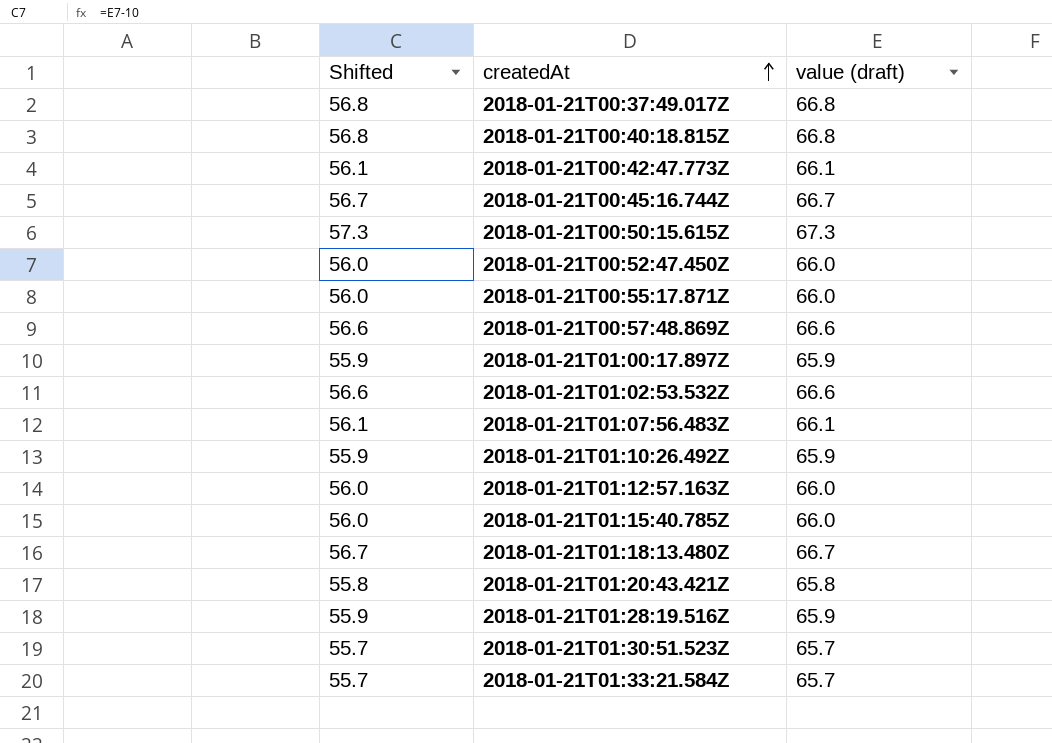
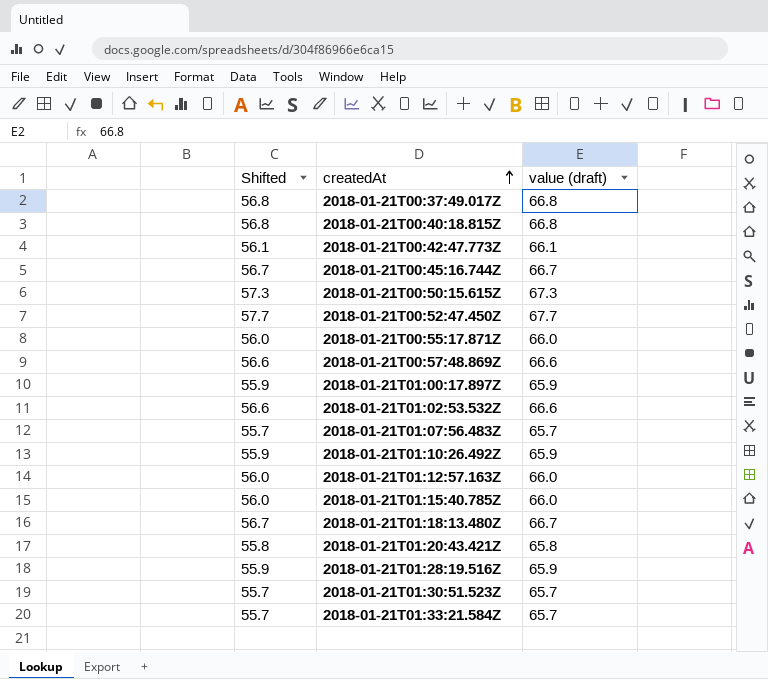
2018-01-21T00:52:47.450Z | Shifted: 56.0 -> 57.7
2018-01-21T00:52:47.450Z | value (draft): 66.0 -> 67.7
2018-01-21T01:07:56.483Z | Shifted: 56.1 -> 55.7
2018-01-21T01:07:56.483Z | value (draft): 66.1 -> 65.7

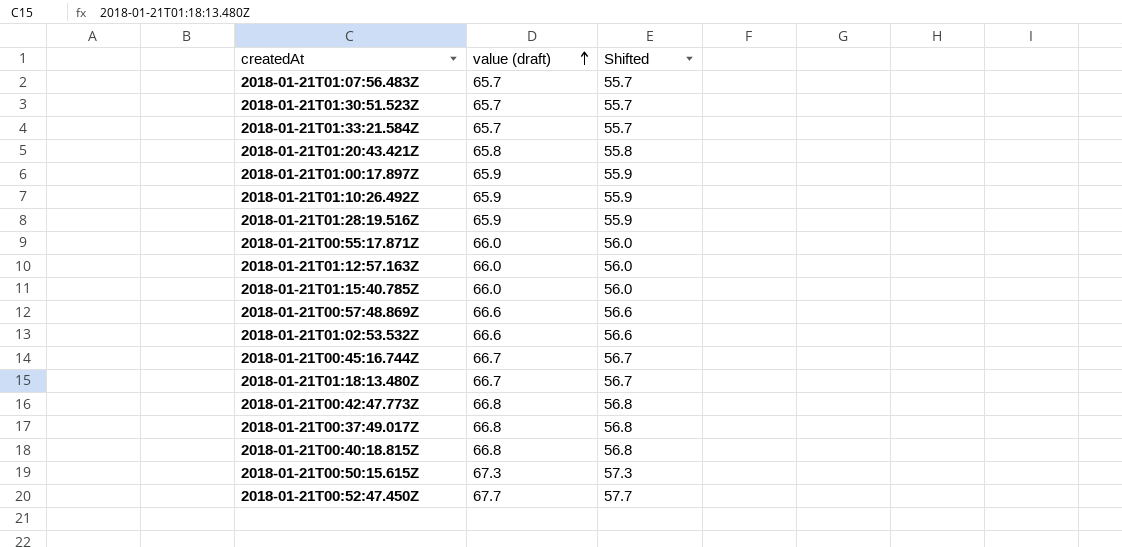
row order: createdAt ascending -> value (draft) ascending
column Shifted | position: 1 -> 3
2018-01-21T00:42:47.773Z | value (draft): 66.1 -> 66.8
2018-01-21T00:42:47.773Z | Shifted: 56.1 -> 56.8

